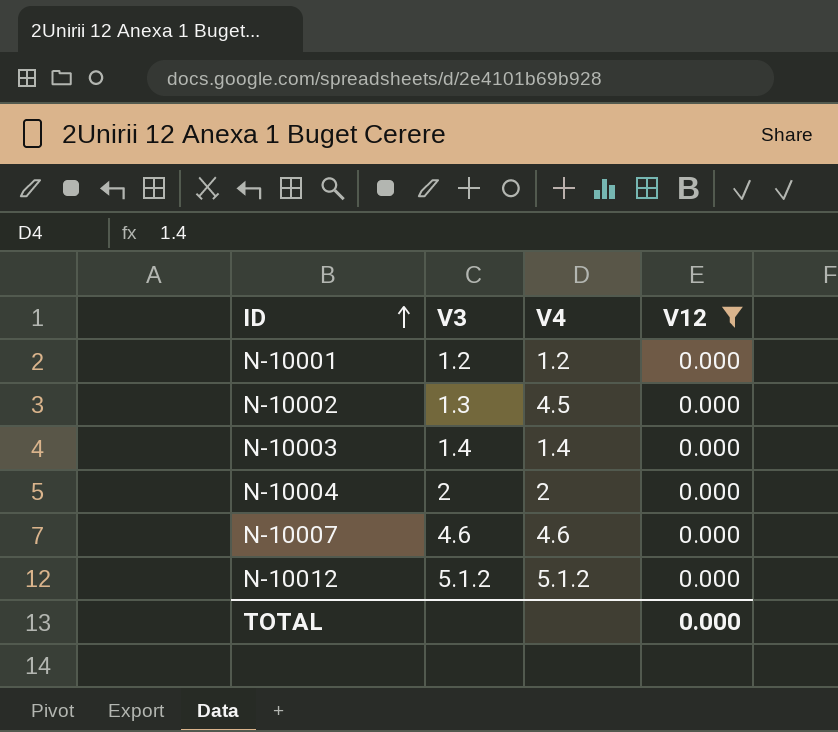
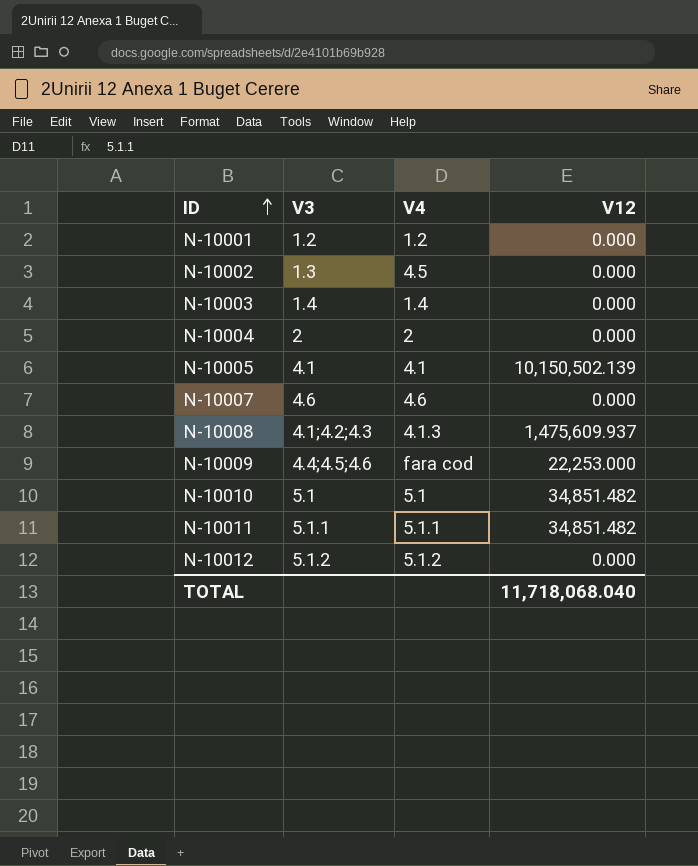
filter: V12 = 0.000 -> none
TOTAL | V12: 0.000 -> 11,718,068.040

